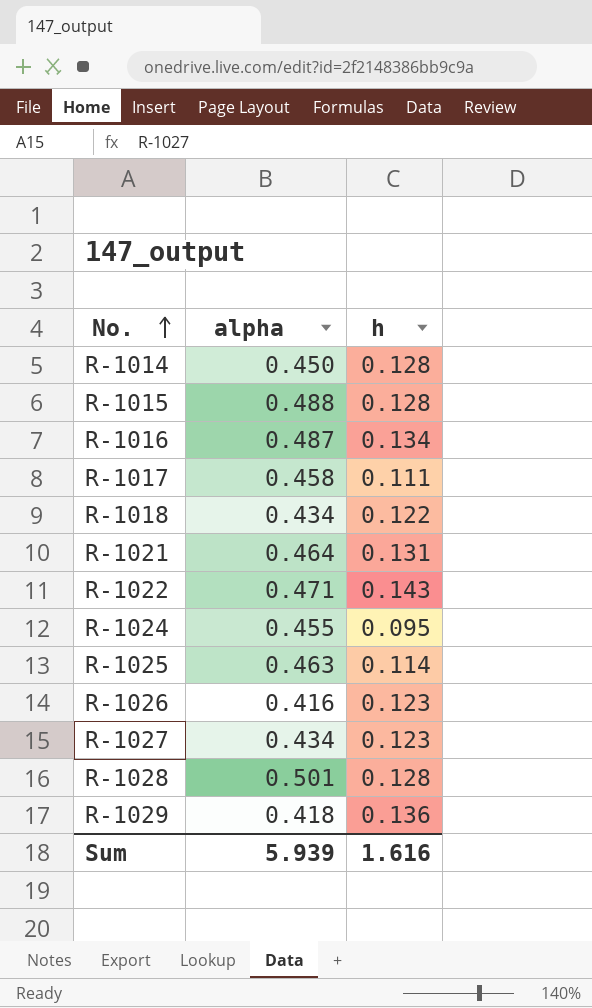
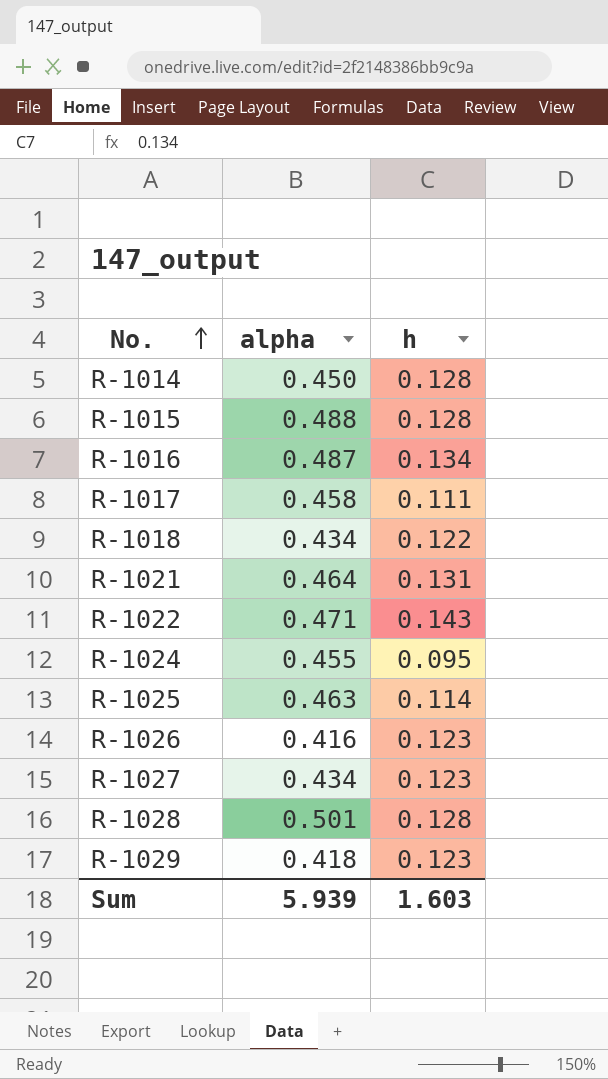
R-1029 | h: 0.136 -> 0.123
Sum | h: 1.616 -> 1.603

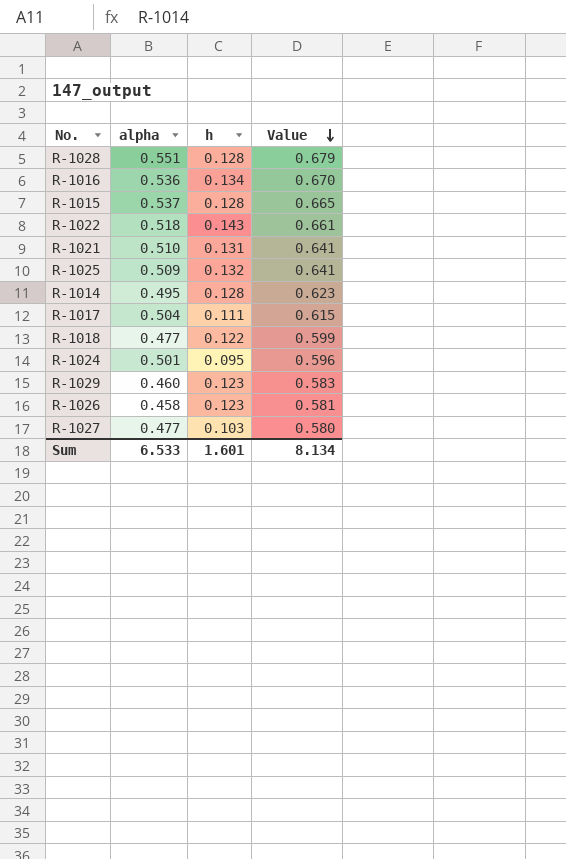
row order: No. ascending -> Value descending
column Value | formula: none -> [alpha] + [h]
R-1028 | alpha: 0.501 -> 0.551
R-1016 | alpha: 0.487 -> 0.536
R-1015 | alpha: 0.488 -> 0.537
R-1022 | alpha: 0.471 -> 0.518
R-1021 | alpha: 0.464 -> 0.510
R-1025 | alpha: 0.463 -> 0.509
R-1025 | h: 0.114 -> 0.132
R-1014 | alpha: 0.450 -> 0.495
R-1017 | alpha: 0.458 -> 0.504
R-1018 | alpha: 0.434 -> 0.477
R-1024 | alpha: 0.455 -> 0.501
R-1029 | alpha: 0.418 -> 0.460
R-1026 | alpha: 0.416 -> 0.458
R-1027 | alpha: 0.434 -> 0.477
R-1027 | h: 0.123 -> 0.103
Sum | alpha: 5.939 -> 6.533
Sum | h: 1.603 -> 1.601

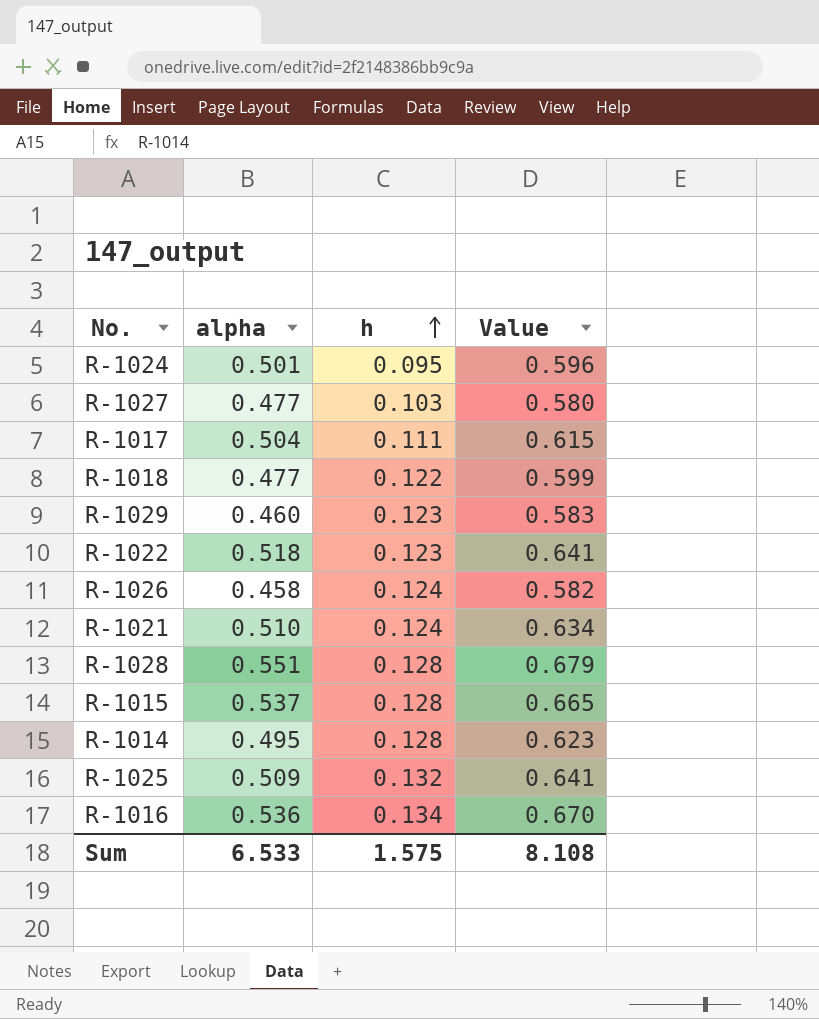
row order: Value descending -> h ascending
R-1022 | h: 0.143 -> 0.123
R-1022 | Value: 0.661 -> 0.641
R-1026 | h: 0.123 -> 0.124
R-1026 | Value: 0.581 -> 0.582
R-1021 | h: 0.131 -> 0.124
R-1021 | Value: 0.641 -> 0.634
Sum | h: 1.601 -> 1.575
Sum | Value: 8.134 -> 8.108

